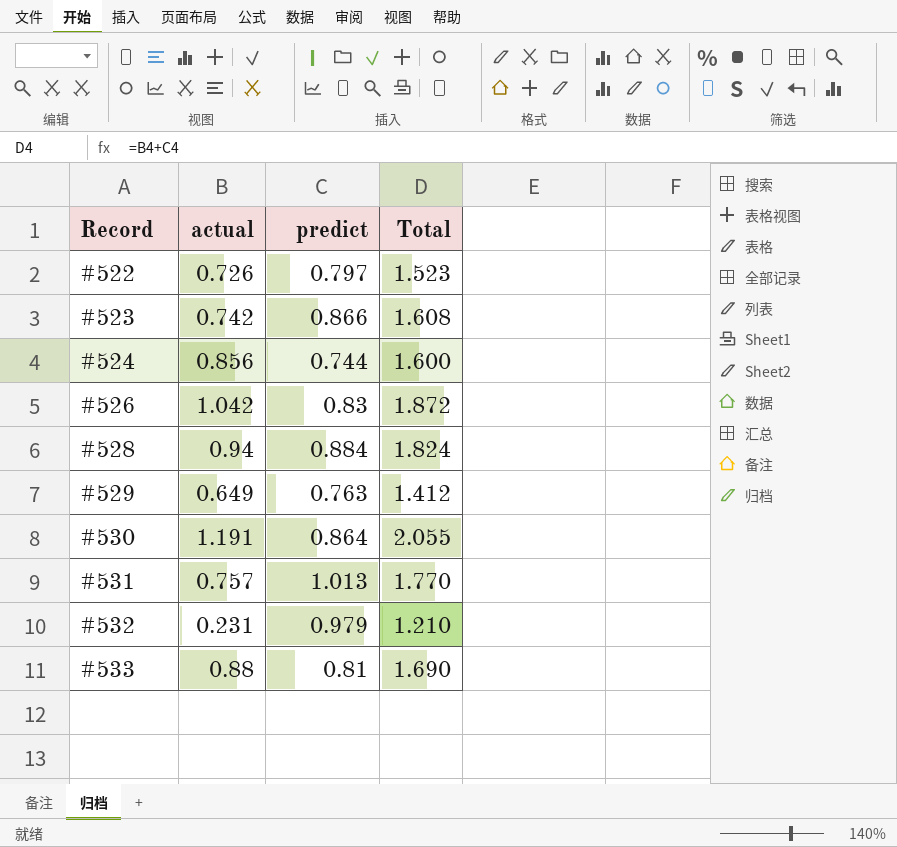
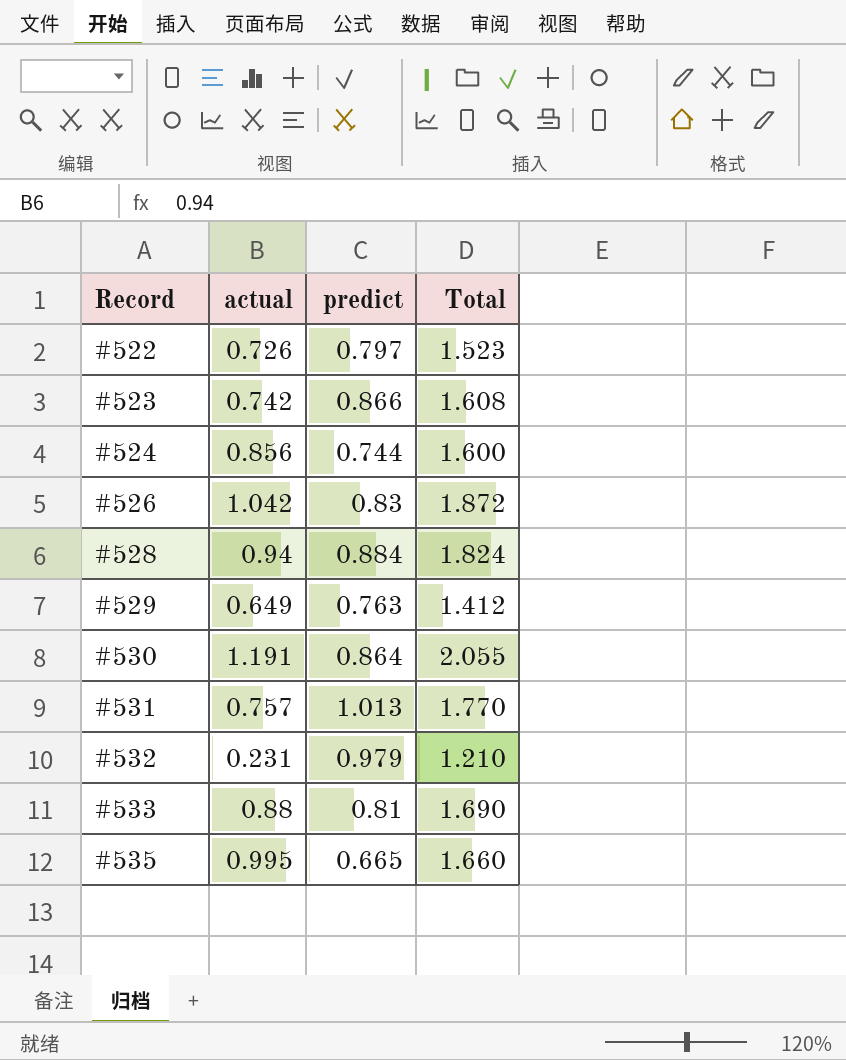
row #535: none -> 0.995 | 0.665 | 1.660

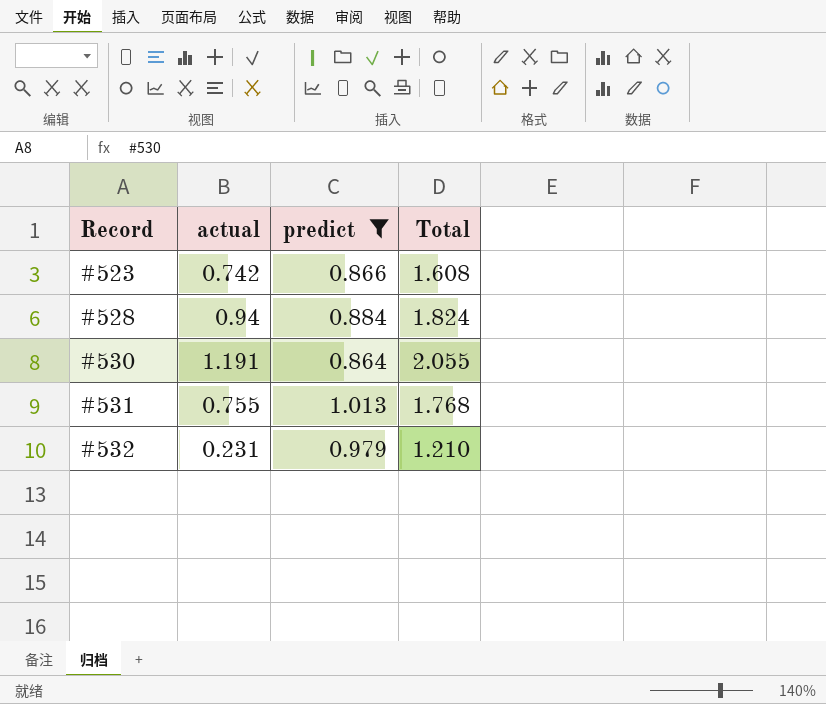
filter: none -> predict >= 0.864
#531 | actual: 0.757 -> 0.755
#531 | Total: 1.770 -> 1.768

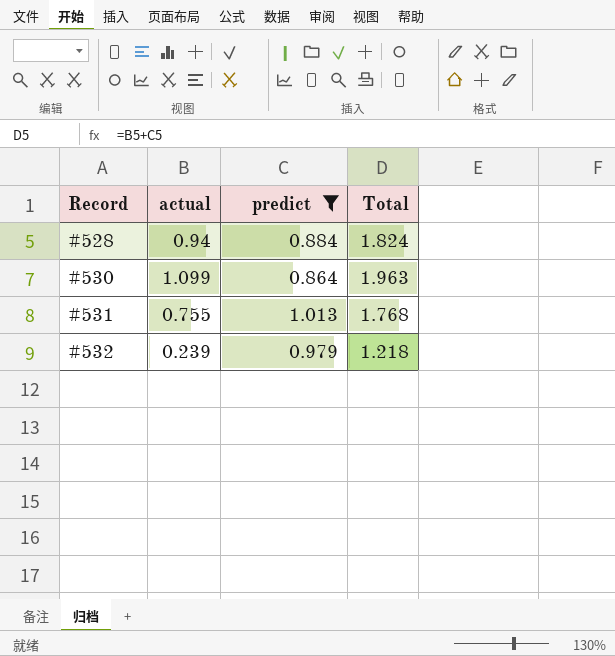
row #523: 0.742 | 0.866 | 1.608 -> none
#530 | actual: 1.191 -> 1.099
#530 | Total: 2.055 -> 1.963
#532 | actual: 0.231 -> 0.239
#532 | Total: 1.210 -> 1.218

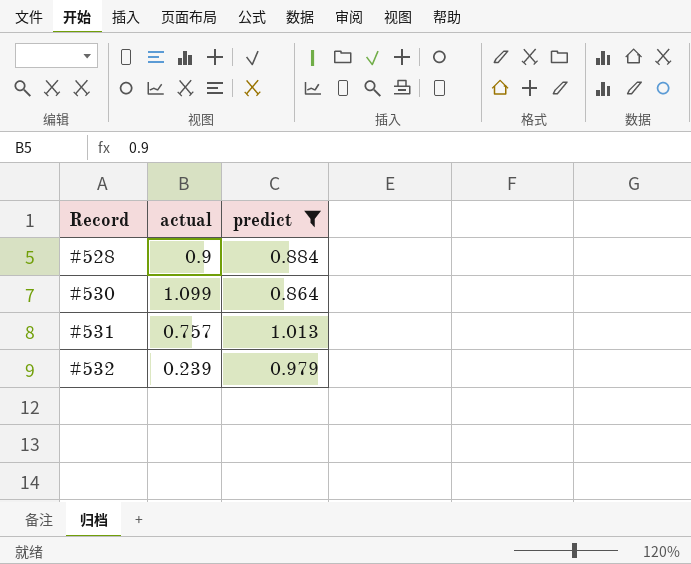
column Total | formula: [actual] + [predict] -> none
#528 | actual: 0.94 -> 0.9
#531 | actual: 0.755 -> 0.757

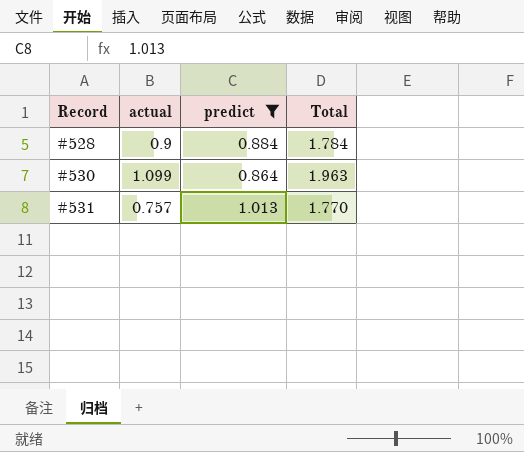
column Total | formula: none -> [actual] + [predict]
row #532: 0.239 | 0.979 -> none

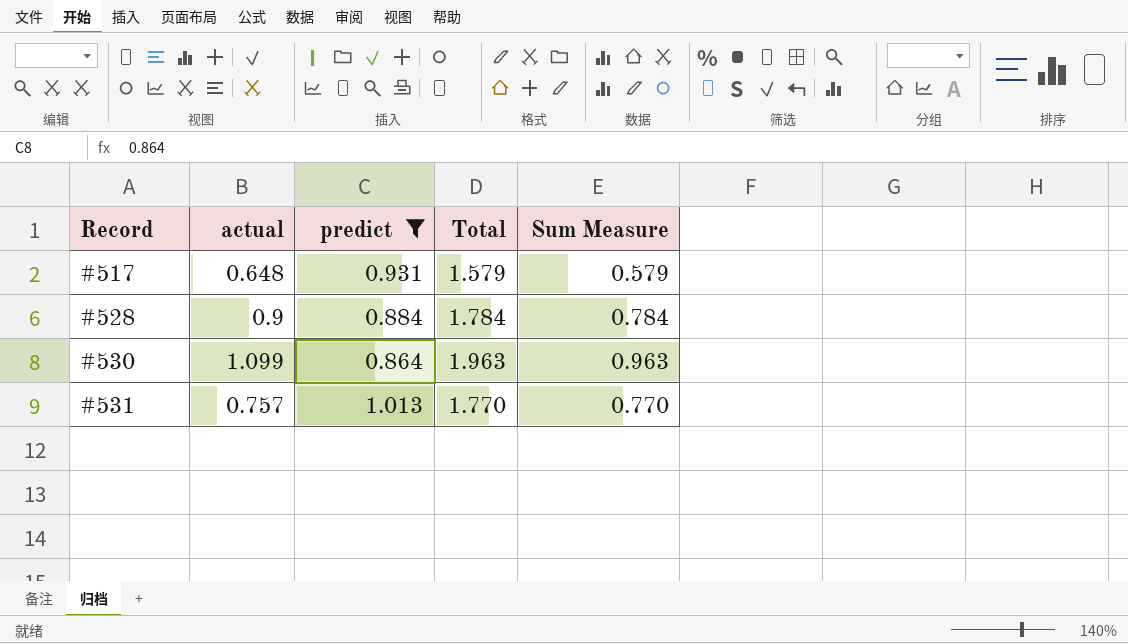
column Sum Measure | formula: none -> [Total] - 1
row #517: none -> 0.648 | 0.931 | 1.579 | 0.579

